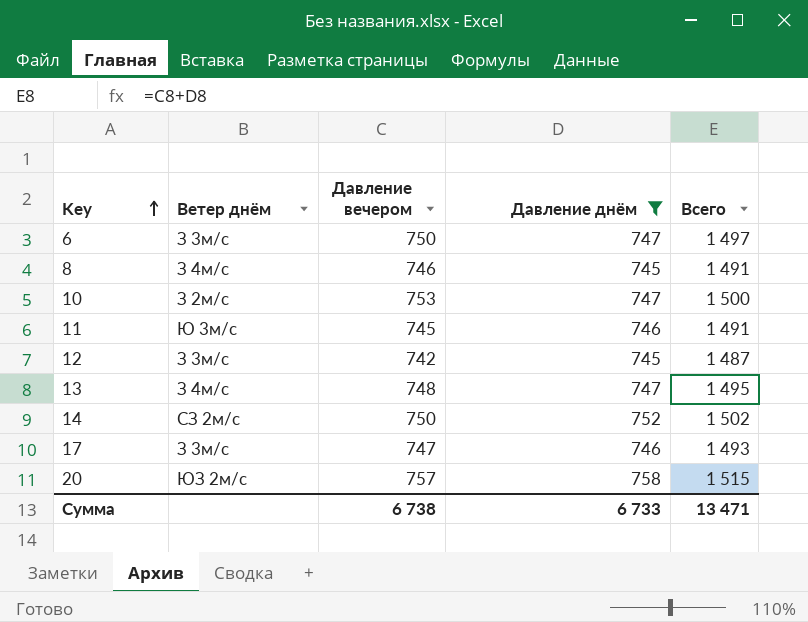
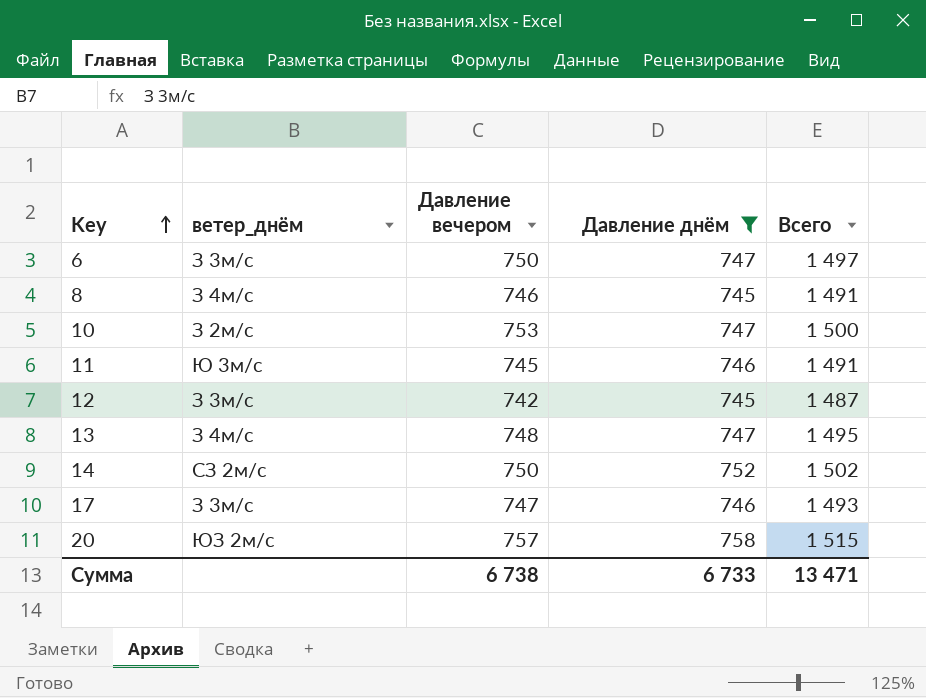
column name: Ветер днём -> ветер_днём

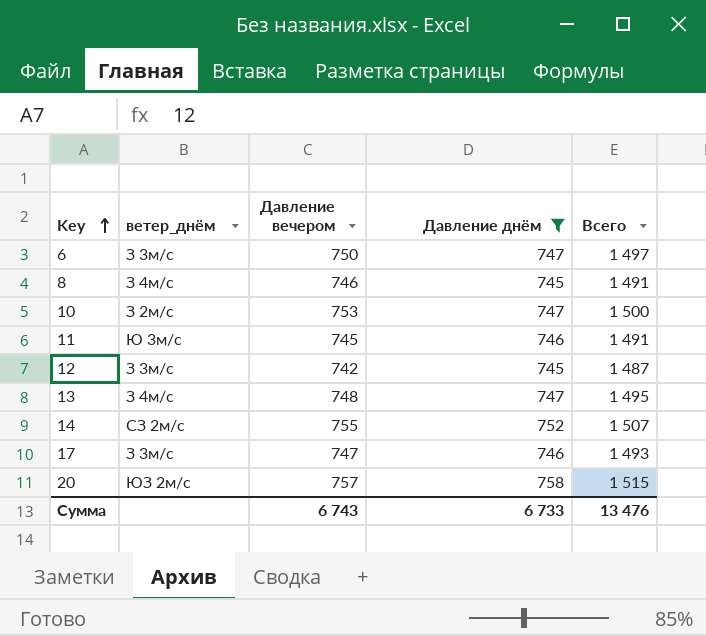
14 | Давление вечером: 750 -> 755
14 | Всего: 1 502 -> 1 507
Сумма | Давление вечером: 6 738 -> 6 743
Сумма | Всего: 13 471 -> 13 476

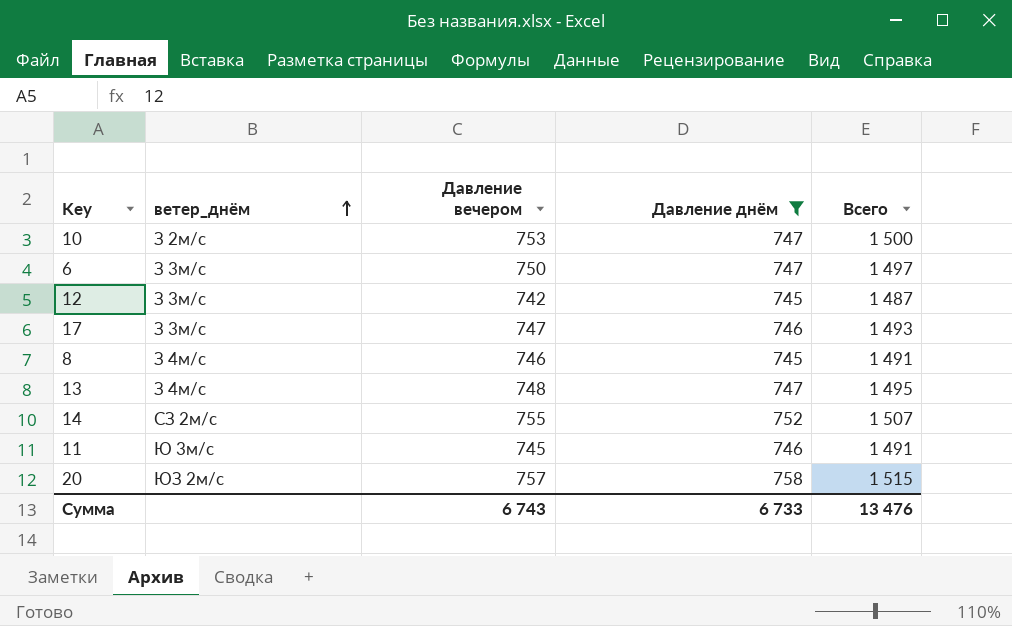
row order: Key ascending -> ветер_днём ascending

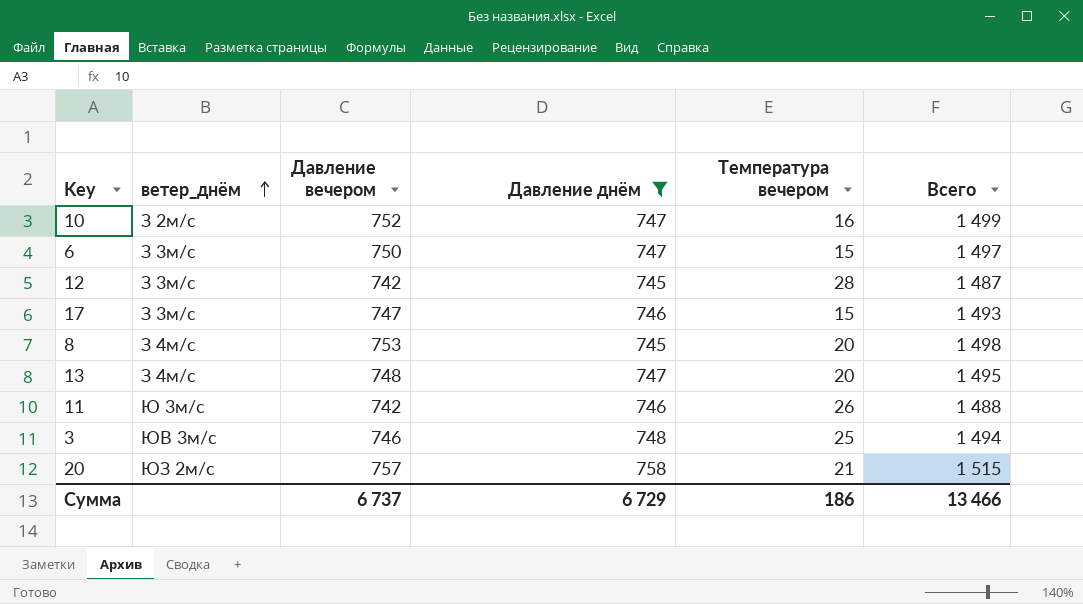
column Температура вечером | position: none -> 5
row 14: СЗ 2м/с | 755 | 752 | 1 507 -> none
10 | Давление вечером: 753 -> 752
10 | Всего: 1 500 -> 1 499
8 | Давление вечером: 746 -> 753
8 | Всего: 1 491 -> 1 498
11 | Давление вечером: 745 -> 742
11 | Всего: 1 491 -> 1 488
row 3: none -> ЮВ 3м/с | 746 | 748 | 25 | 1 494
Сумма | Давление вечером: 6 743 -> 6 737
Сумма | Давление днём: 6 733 -> 6 729
Сумма | Всего: 13 476 -> 13 466

